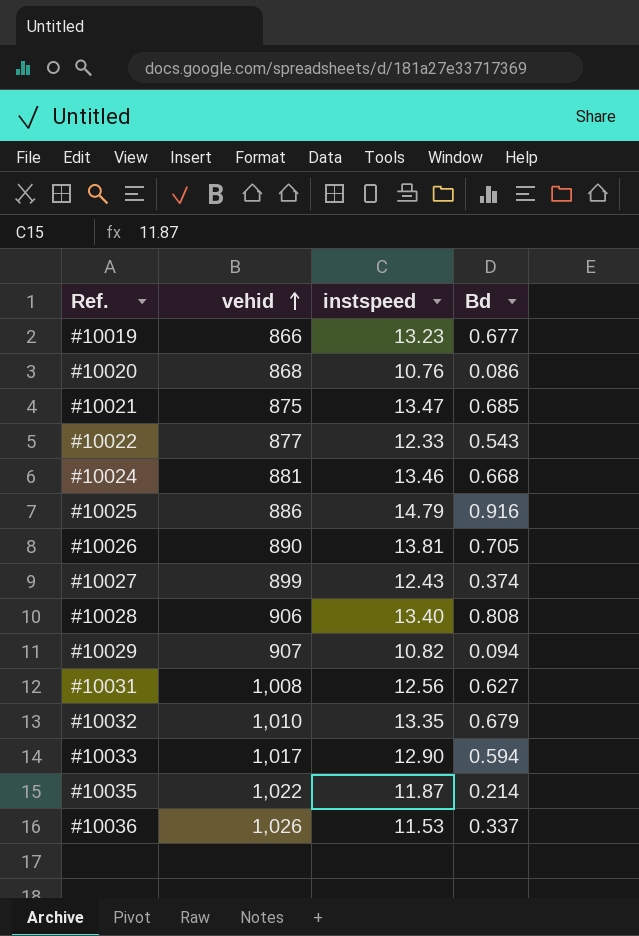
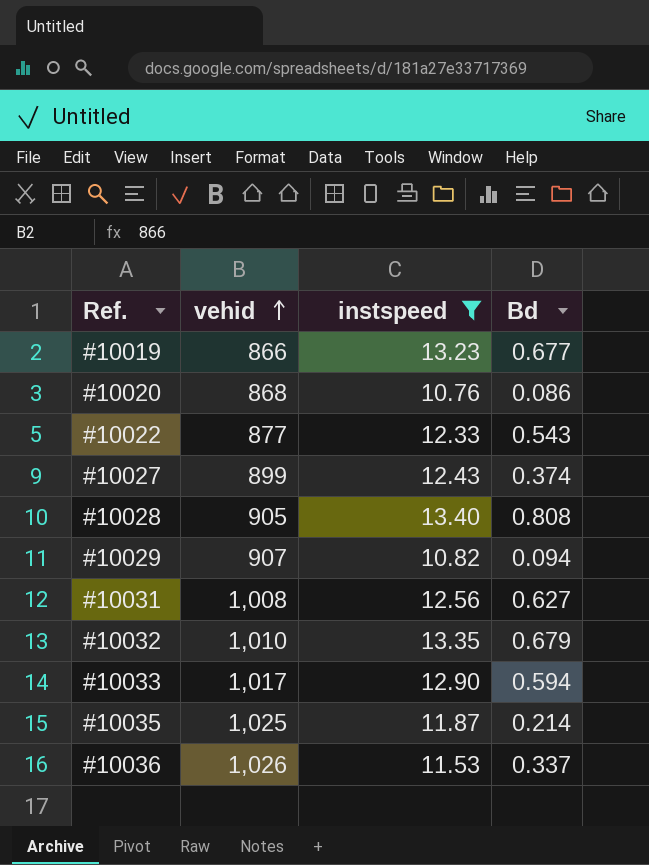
filter: none -> instspeed <= 13.40
#10028 | vehid: 906 -> 905
#10035 | vehid: 1,022 -> 1,025

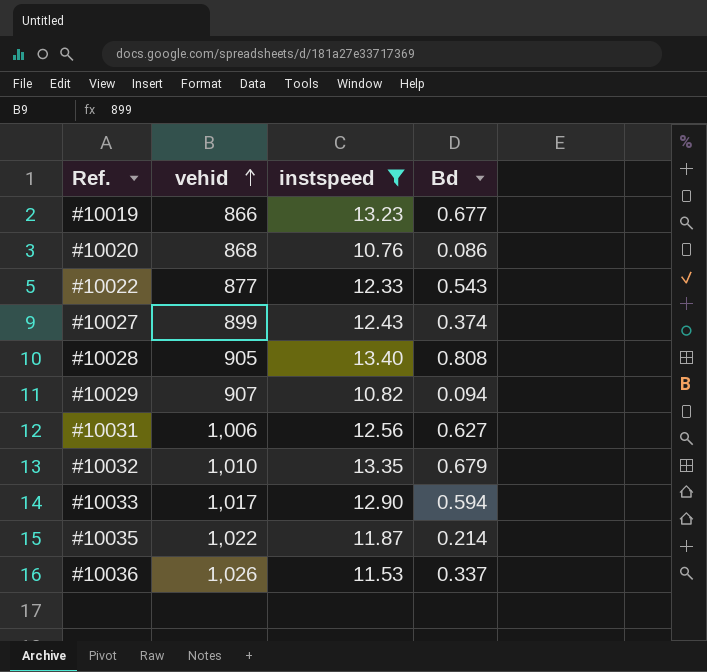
#10031 | vehid: 1,008 -> 1,006
#10035 | vehid: 1,025 -> 1,022

